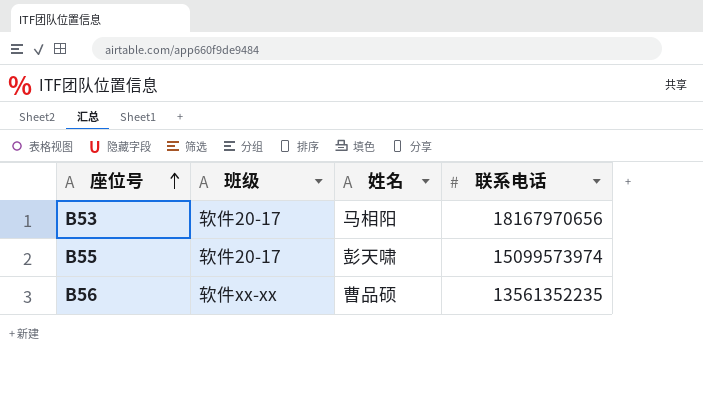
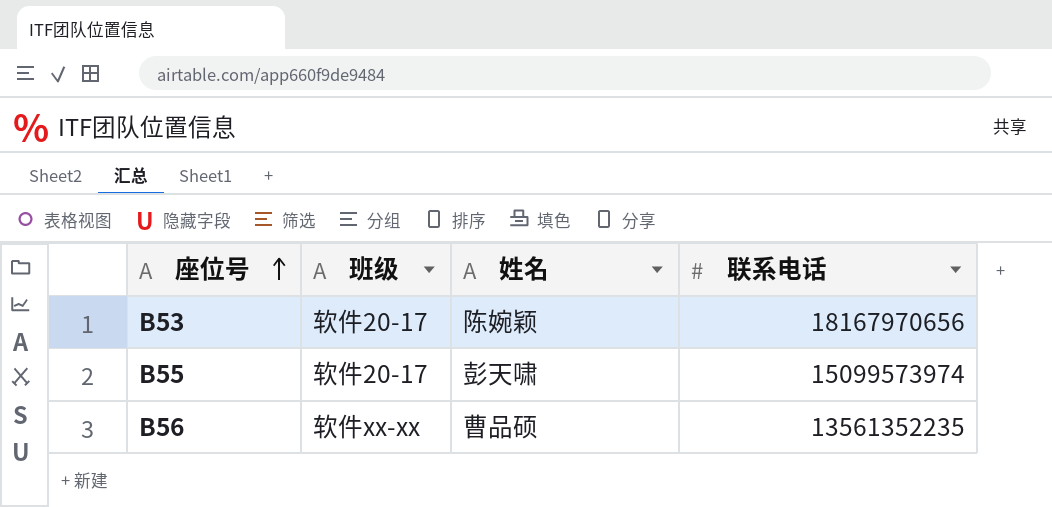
B53 | 姓名: 马相阳 -> 陈婉颖

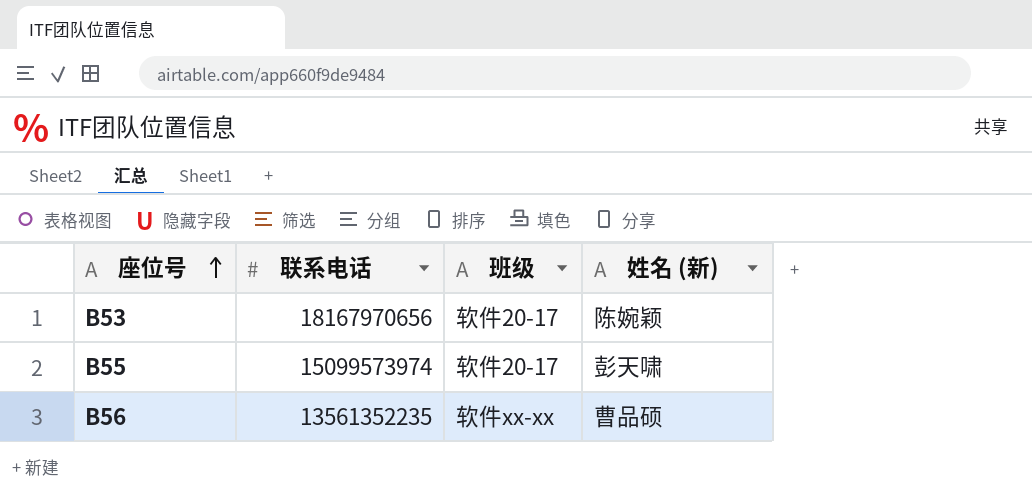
column 联系电话 | position: 4 -> 2
column name: 姓名 -> 姓名 (新)

